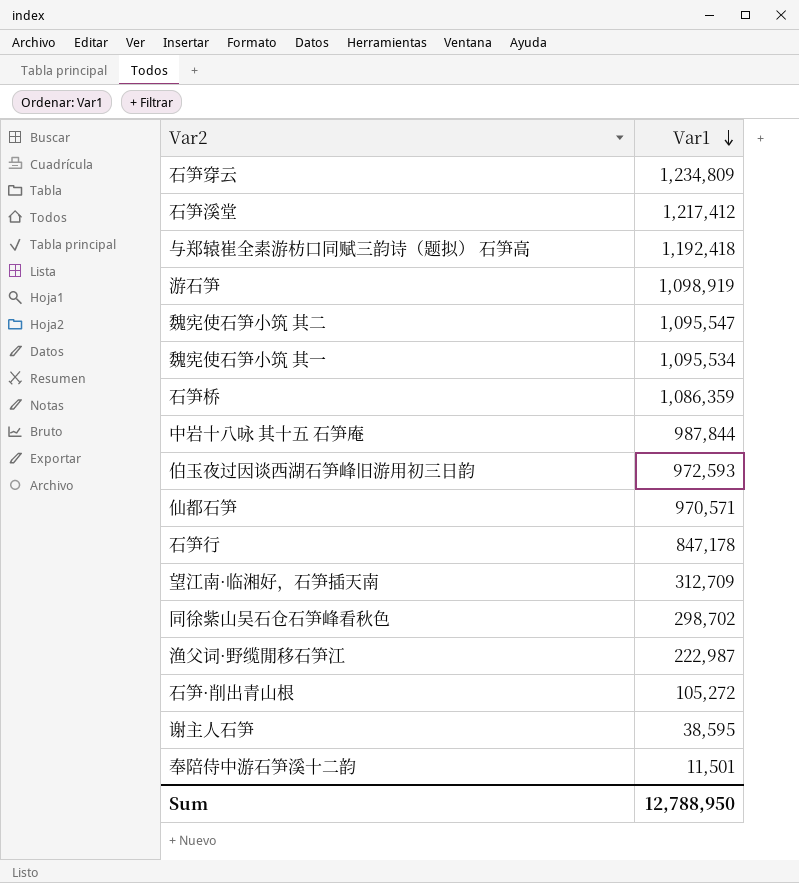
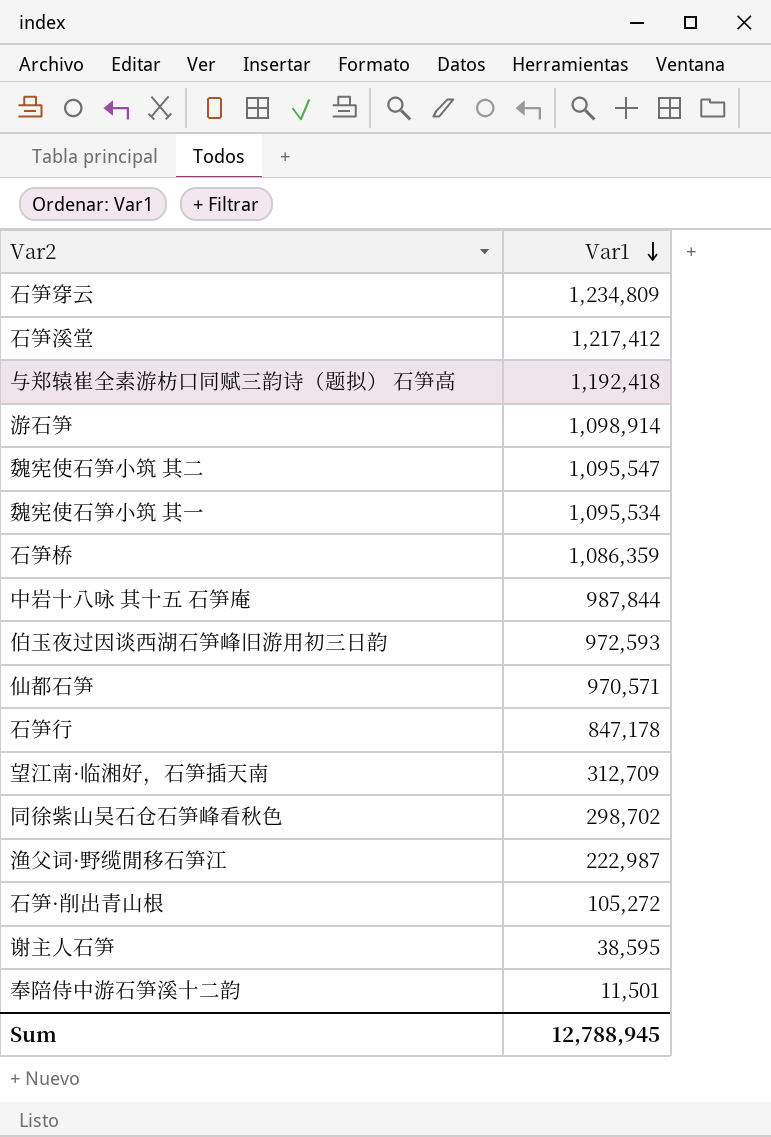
游石笋 | Var1: 1,098,919 -> 1,098,914
Sum | Var1: 12,788,950 -> 12,788,945

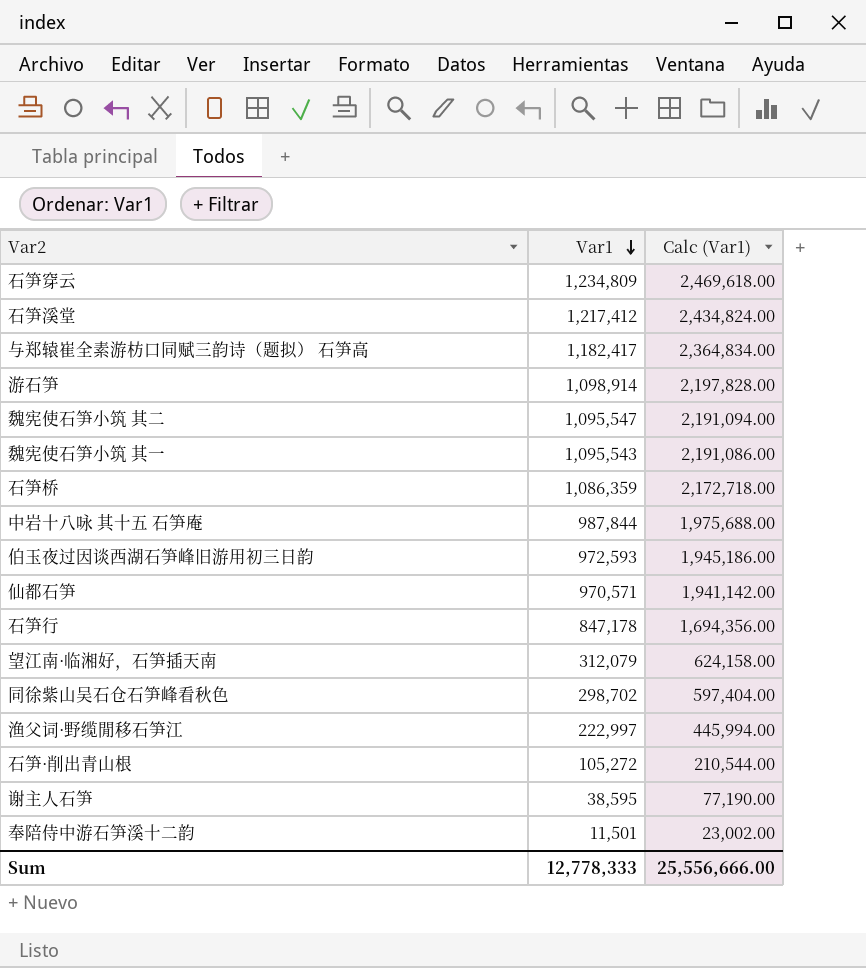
column Calc (Var1) | formula: none -> [Var1] * 2
与郑辕崔全素游枋口同赋三韵诗（题拟） 石笋高 | Var1: 1,192,418 -> 1,182,417
魏宪使石笋小筑 其一 | Var1: 1,095,534 -> 1,095,543
望江南·临湘好，石笋插天南 | Var1: 312,709 -> 312,079
渔父词·野缆閒移石笋江 | Var1: 222,987 -> 222,997
Sum | Var1: 12,788,945 -> 12,778,333

